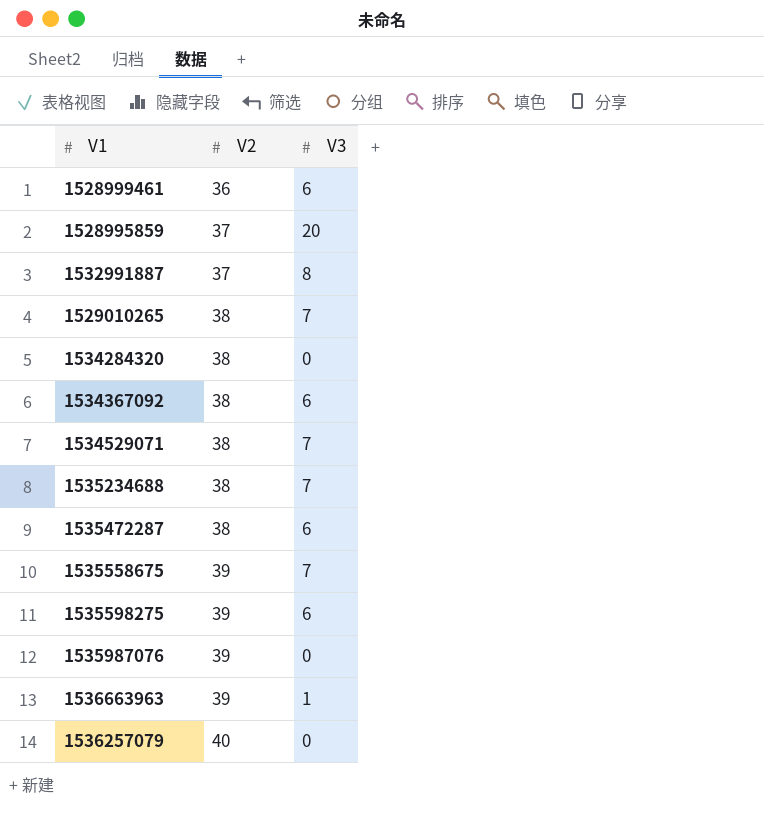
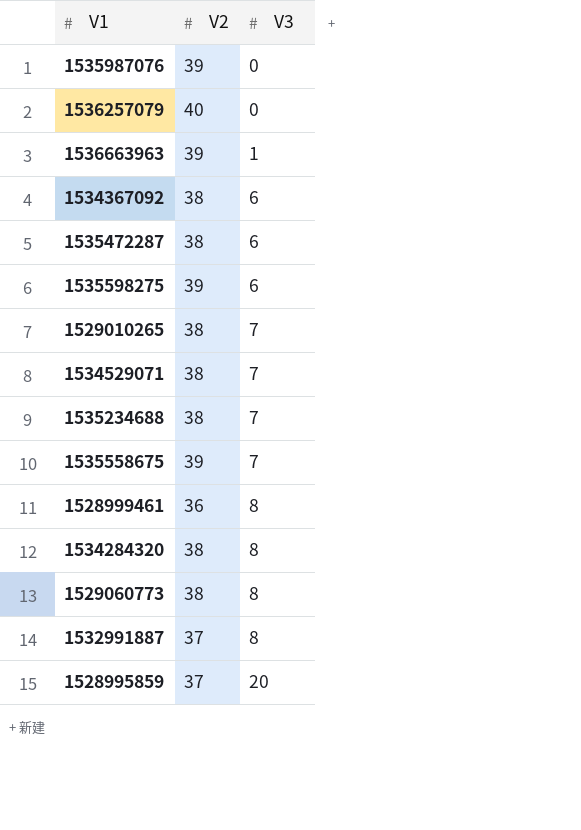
row order: V2 ascending -> V3 ascending
1528999461 | V3: 6 -> 8
1534284320 | V3: 0 -> 8
row 1529060773: none -> 38 | 8

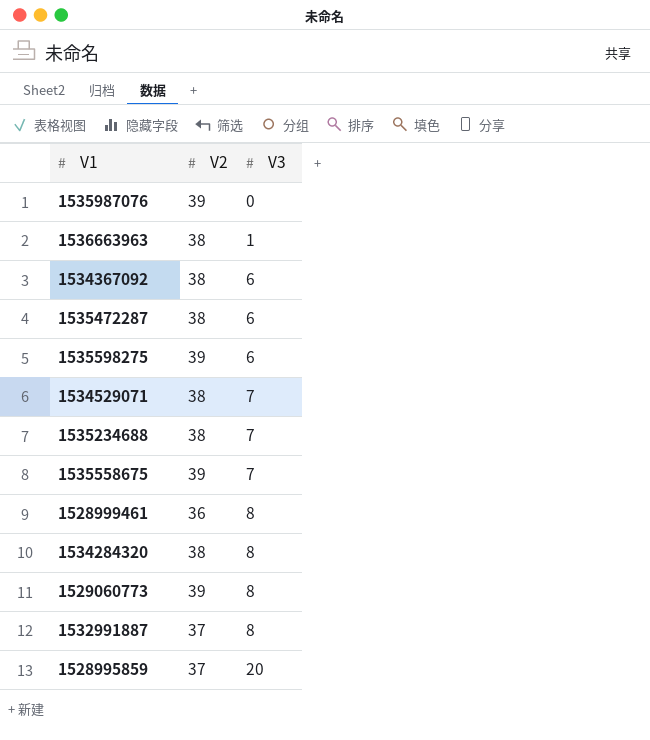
row 1536257079: 40 | 0 -> none
row 1529010265: 38 | 7 -> none
1536663963 | V2: 39 -> 38
1529060773 | V2: 38 -> 39

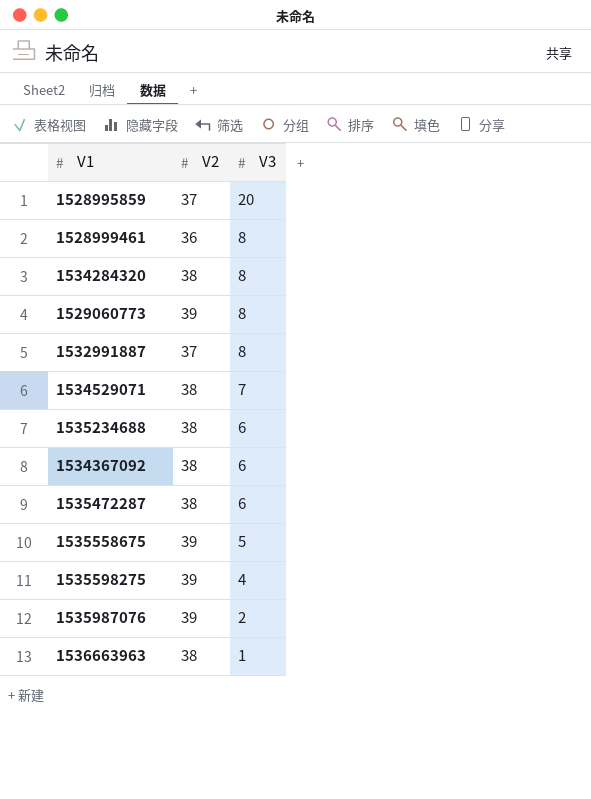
row order: V3 ascending -> V3 descending
1535234688 | V3: 7 -> 6
1535558675 | V3: 7 -> 5
1535598275 | V3: 6 -> 4
1535987076 | V3: 0 -> 2

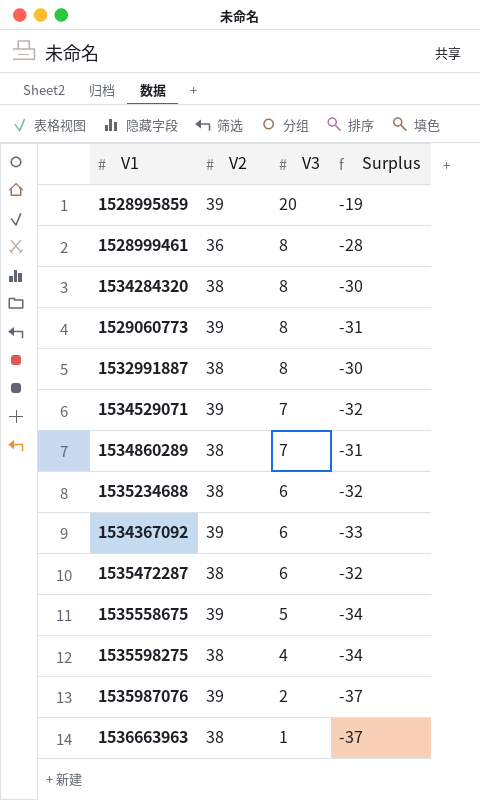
column Surplus | formula: none -> [V3] - [V2]
1528995859 | V2: 37 -> 39
1532991887 | V2: 37 -> 38
1534529071 | V2: 38 -> 39
row 1534860289: none -> 38 | 7 | -31
1534367092 | V2: 38 -> 39
1535598275 | V2: 39 -> 38

